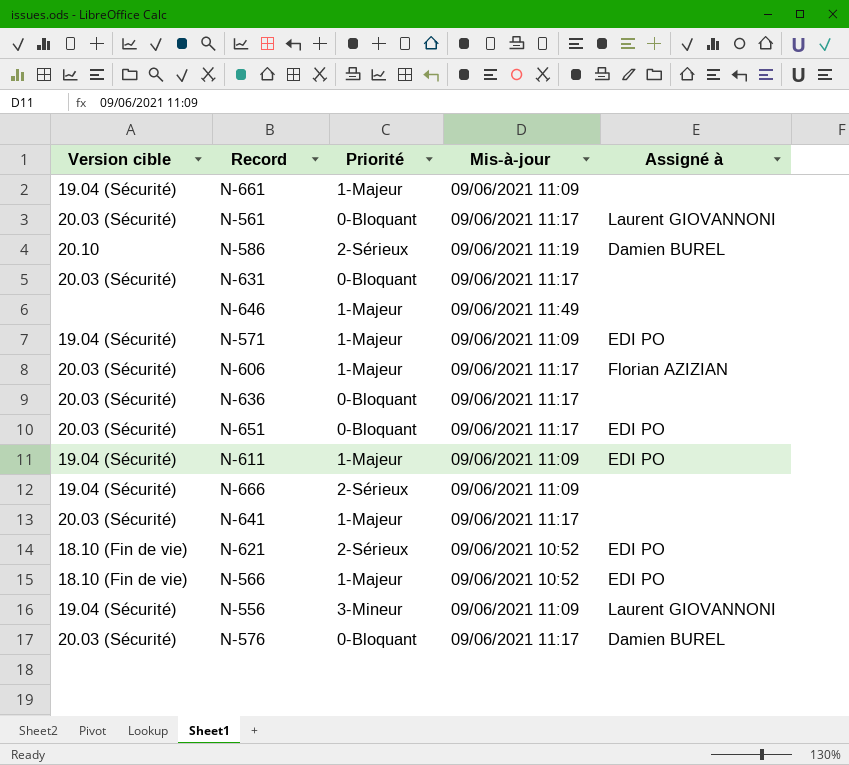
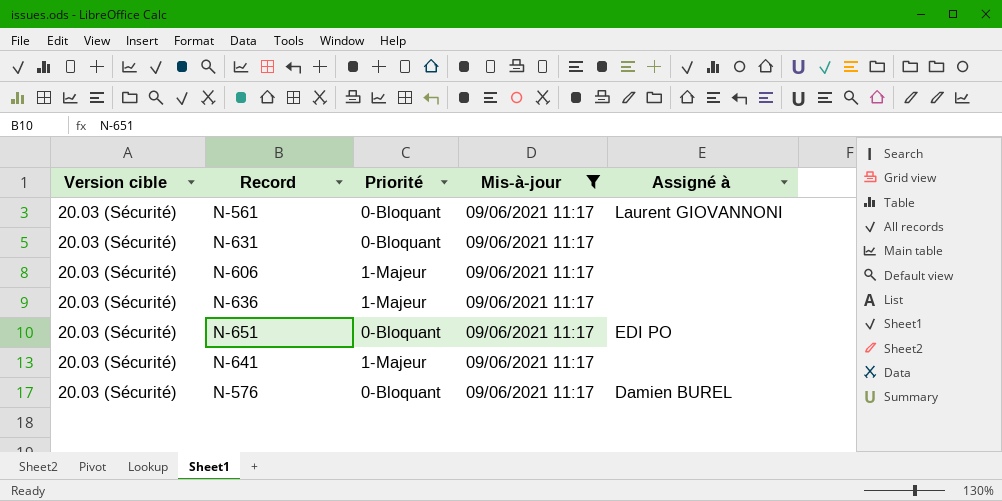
filter: none -> Mis-à-jour = 09/06/2021 11:17
N-606 | Assigné à: Florian AZIZIAN -> none
N-636 | Priorité: 0-Bloquant -> 1-Majeur

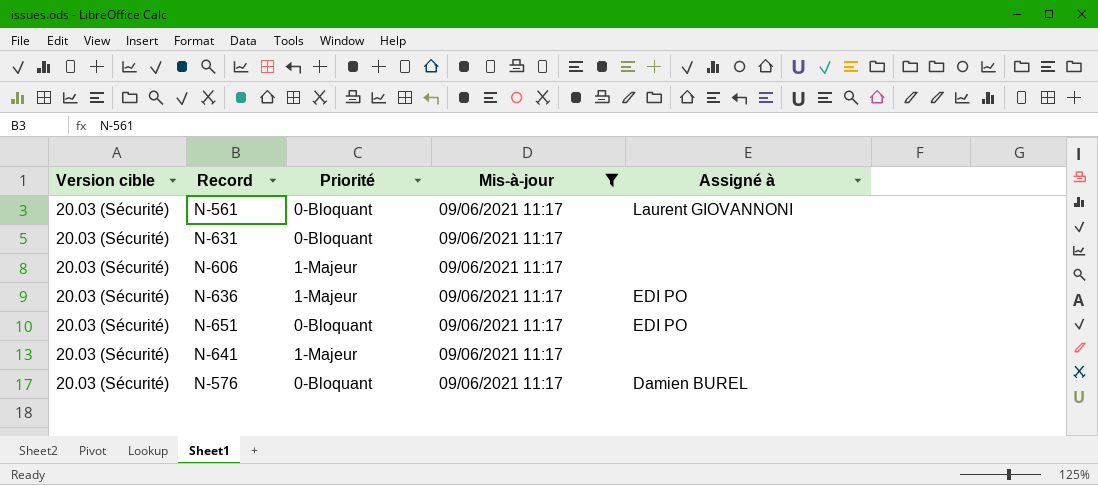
N-636 | Assigné à: none -> EDI PO

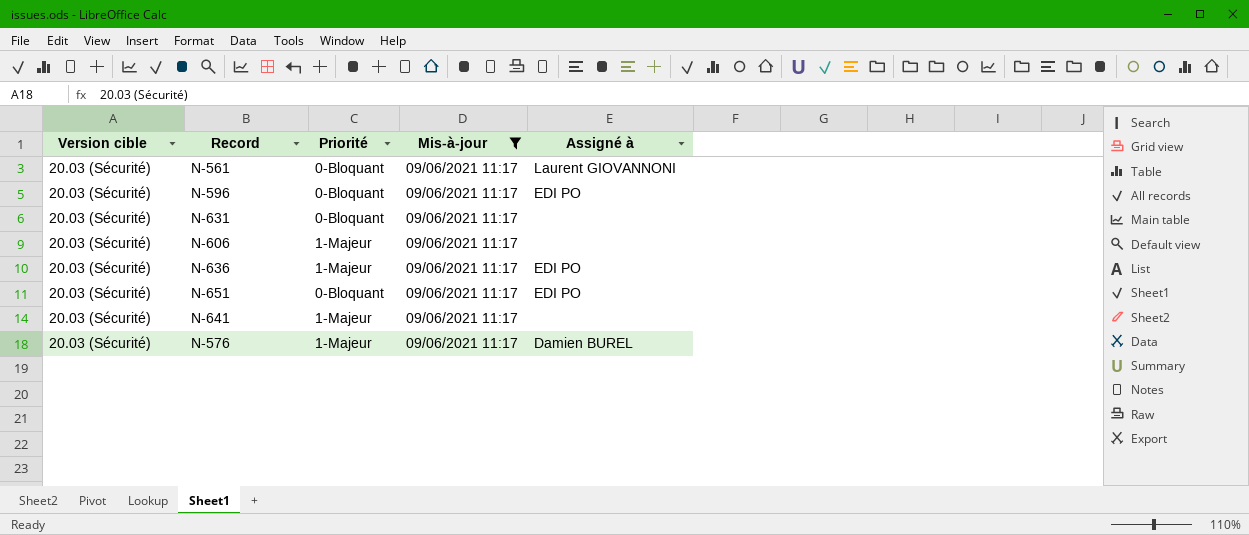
row N-596: none -> 20.03 (Sécurité) | 0-Bloquant | 09/06/2021 11:17 | EDI PO
N-576 | Priorité: 0-Bloquant -> 1-Majeur

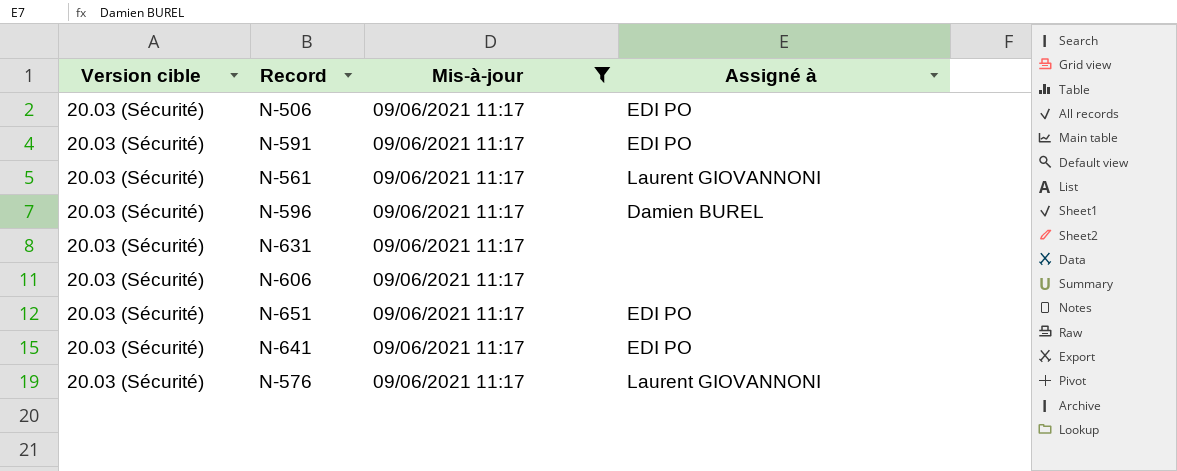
column Priorité | position: 3 -> none
row N-636: 20.03 (Sécurité) | 1-Majeur | 09/06/2021 11:17 | EDI PO -> none
row N-506: none -> 20.03 (Sécurité) | 09/06/2021 11:17 | EDI PO
row N-591: none -> 20.03 (Sécurité) | 09/06/2021 11:17 | EDI PO
N-596 | Assigné à: EDI PO -> Damien BUREL
N-641 | Assigné à: none -> EDI PO
N-576 | Assigné à: Damien BUREL -> Laurent GIOVANNONI

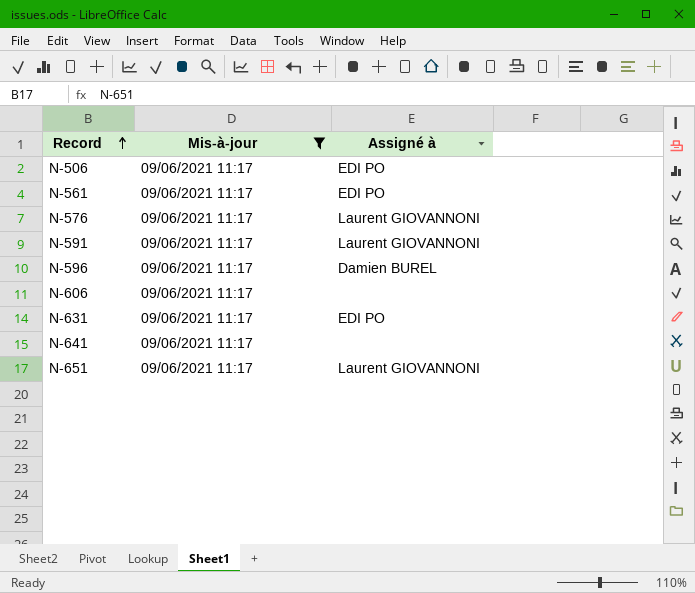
row order: none -> Record ascending
column Version cible | position: 1 -> none
N-561 | Assigné à: Laurent GIOVANNONI -> EDI PO
N-591 | Assigné à: EDI PO -> Laurent GIOVANNONI
N-631 | Assigné à: none -> EDI PO
N-641 | Assigné à: EDI PO -> none
N-651 | Assigné à: EDI PO -> Laurent GIOVANNONI

